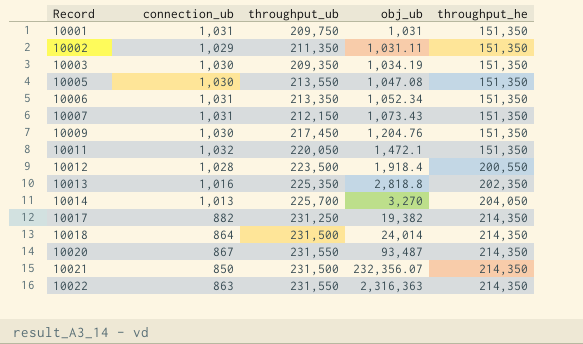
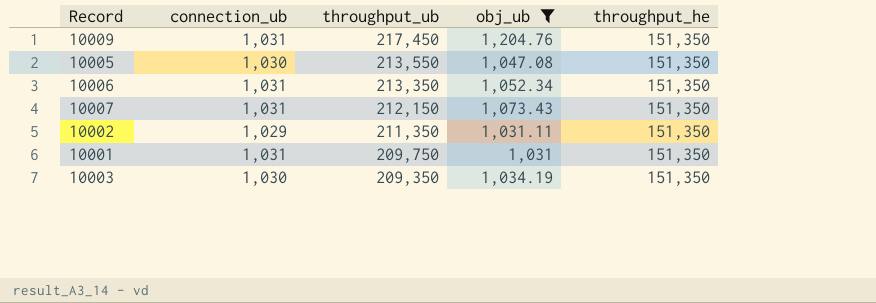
filter: none -> obj_ub <= 1,204.76
row order: Record ascending -> throughput_ub descending
10009 | connection_ub: 1,030 -> 1,031

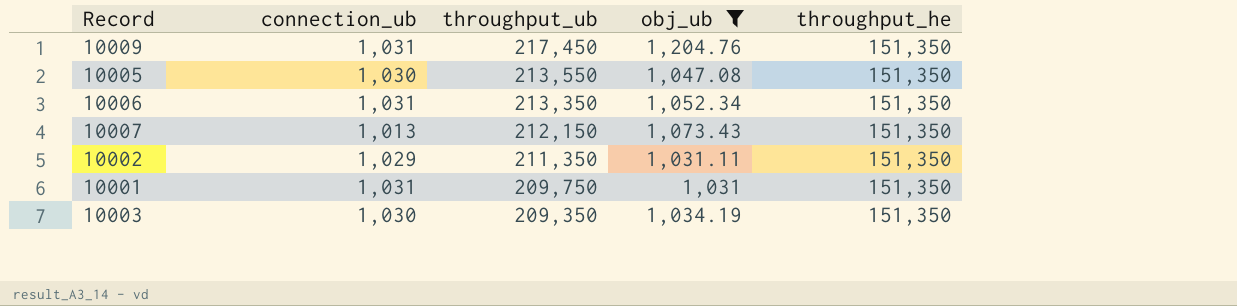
10007 | connection_ub: 1,031 -> 1,013

